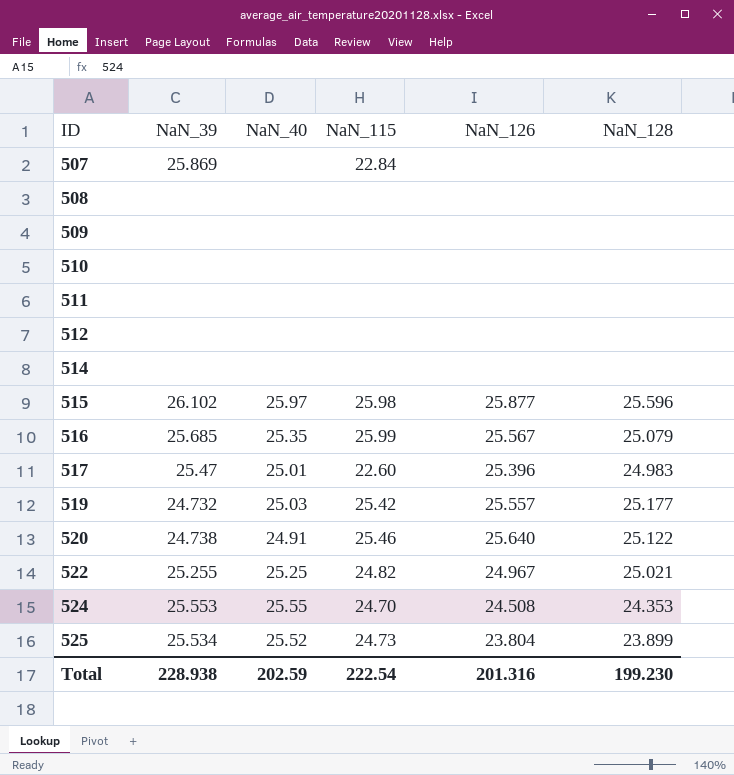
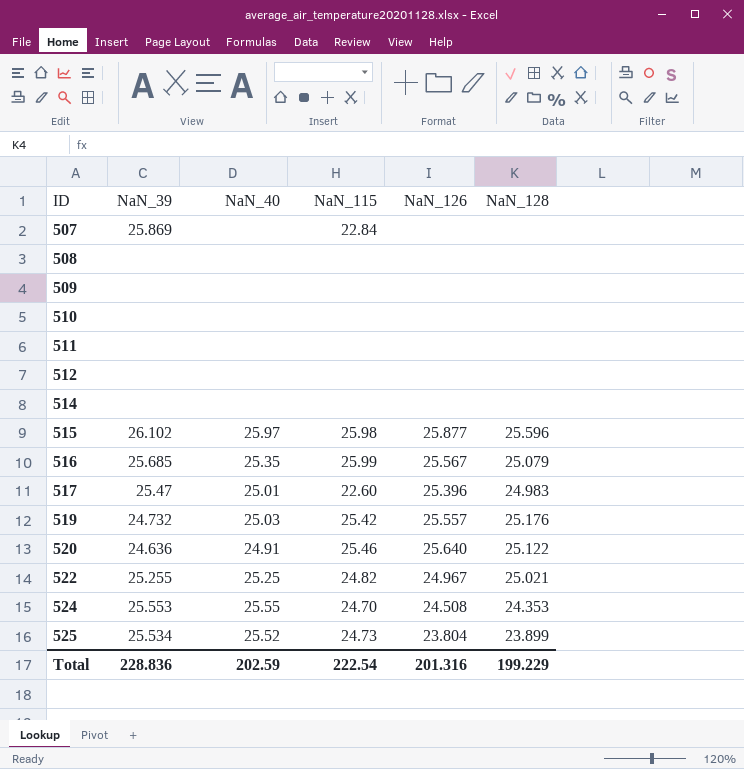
519 | NaN_128: 25.177 -> 25.176
520 | NaN_39: 24.738 -> 24.636
Total | NaN_39: 228.938 -> 228.836
Total | NaN_128: 199.230 -> 199.229

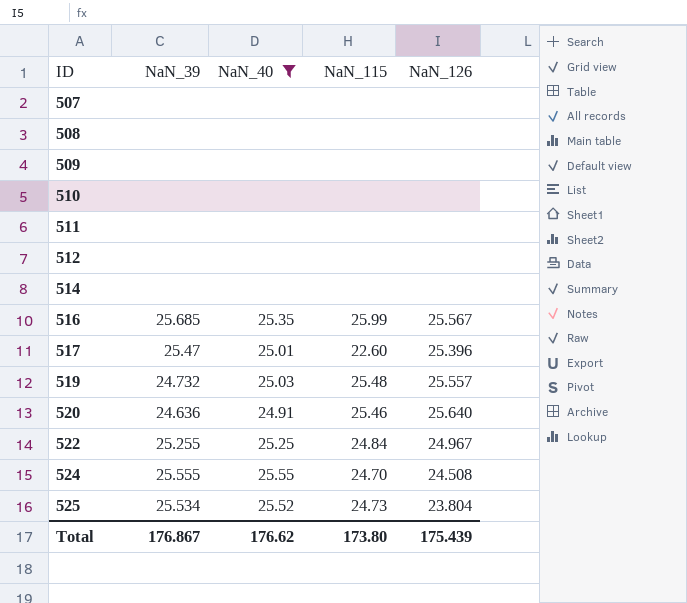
filter: none -> NaN_40 != 25.97
column NaN_128 | position: 6 -> none
507 | NaN_39: 25.869 -> none
507 | NaN_115: 22.84 -> none
519 | NaN_115: 25.42 -> 25.48
522 | NaN_115: 24.82 -> 24.84
524 | NaN_39: 25.553 -> 25.555
Total | NaN_39: 228.836 -> 176.867
Total | NaN_40: 202.59 -> 176.62
Total | NaN_115: 222.54 -> 173.80
Total | NaN_126: 201.316 -> 175.439

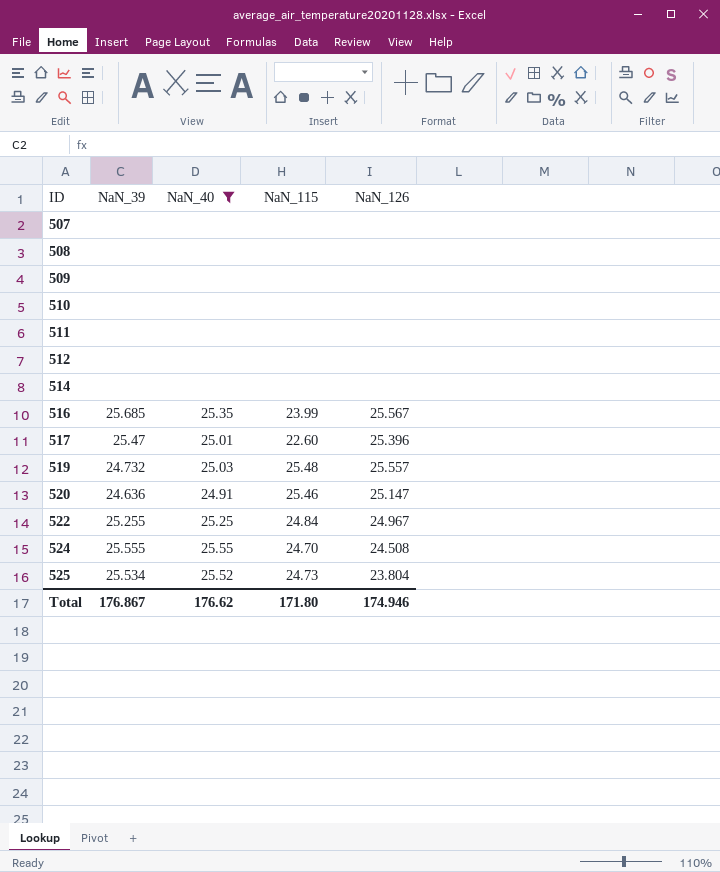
516 | NaN_115: 25.99 -> 23.99
520 | NaN_126: 25.640 -> 25.147
Total | NaN_115: 173.80 -> 171.80
Total | NaN_126: 175.439 -> 174.946

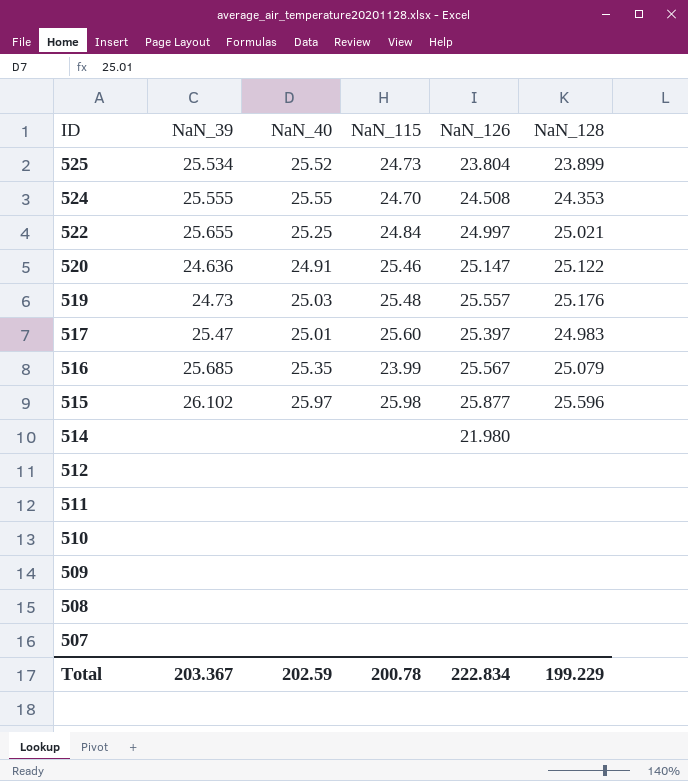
filter: NaN_40 != 25.97 -> none
row order: ID ascending -> ID descending
column NaN_128 | position: none -> 6
522 | NaN_39: 25.255 -> 25.655
522 | NaN_126: 24.967 -> 24.997
519 | NaN_39: 24.732 -> 24.73
517 | NaN_115: 22.60 -> 25.60
517 | NaN_126: 25.396 -> 25.397
514 | NaN_126: none -> 21.980
Total | NaN_39: 176.867 -> 203.367
Total | NaN_40: 176.62 -> 202.59
Total | NaN_115: 171.80 -> 200.78
Total | NaN_126: 174.946 -> 222.834

